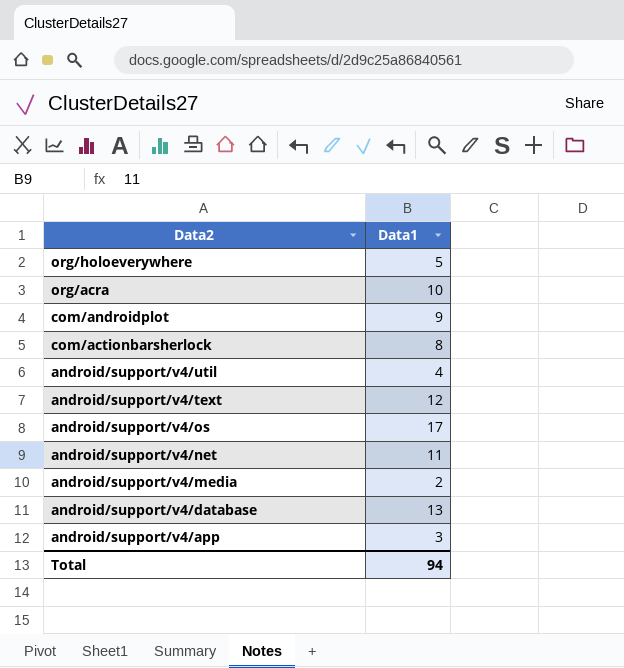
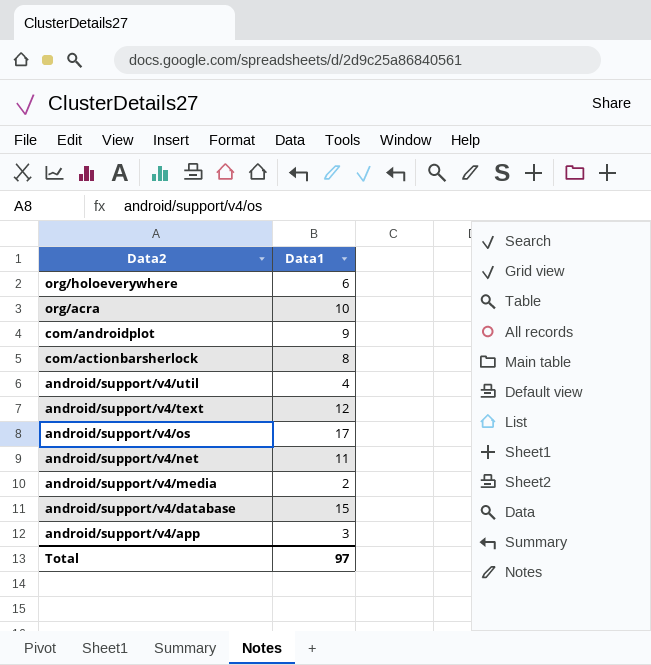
org/holoeverywhere | Data1: 5 -> 6
android/support/v4/database | Data1: 13 -> 15
Total | Data1: 94 -> 97

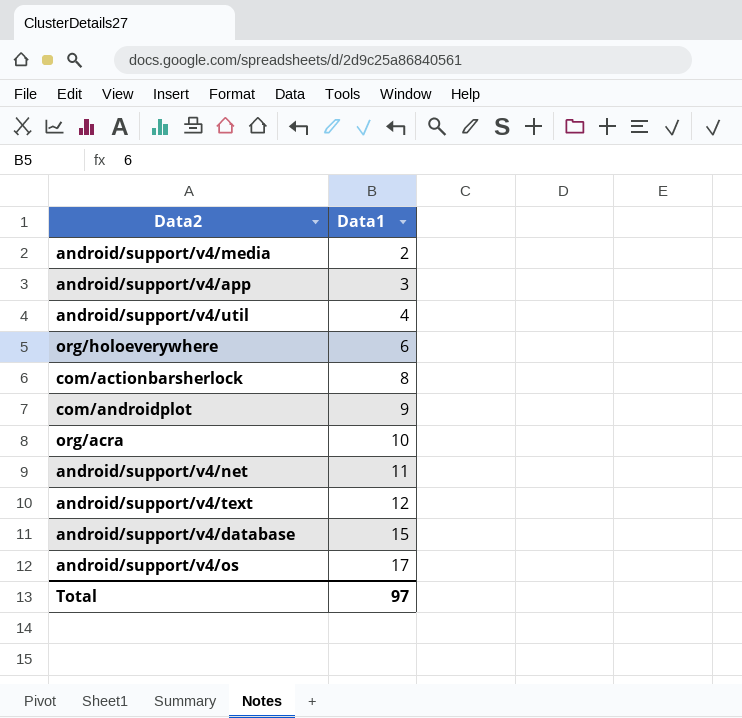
row order: Data2 descending -> Data1 ascending

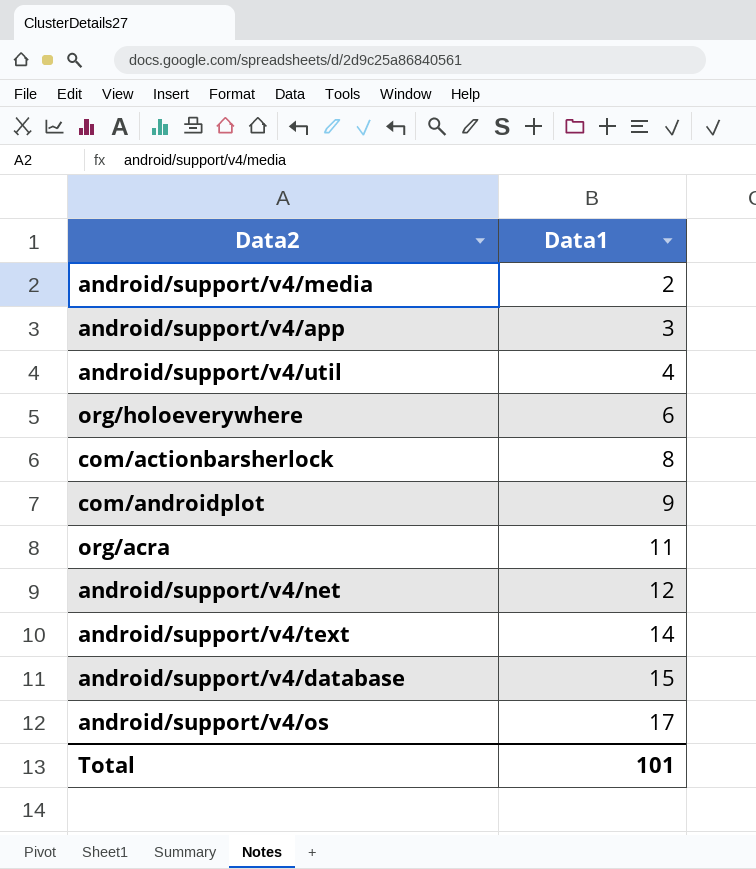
org/acra | Data1: 10 -> 11
android/support/v4/net | Data1: 11 -> 12
android/support/v4/text | Data1: 12 -> 14
Total | Data1: 97 -> 101

